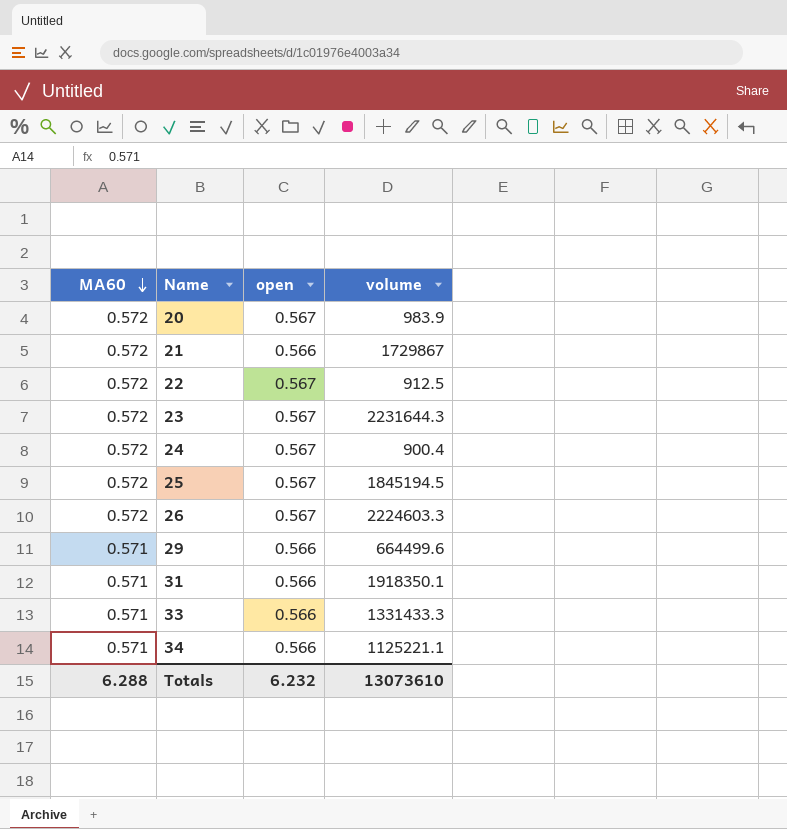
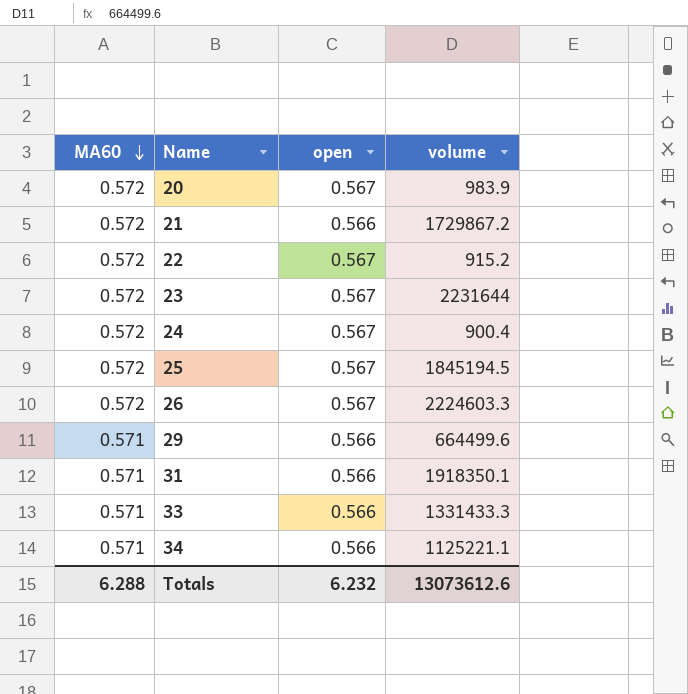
21 | volume: 1729867 -> 1729867.2
22 | volume: 912.5 -> 915.2
23 | volume: 2231644.3 -> 2231644
Totals | volume: 13073610 -> 13073612.6

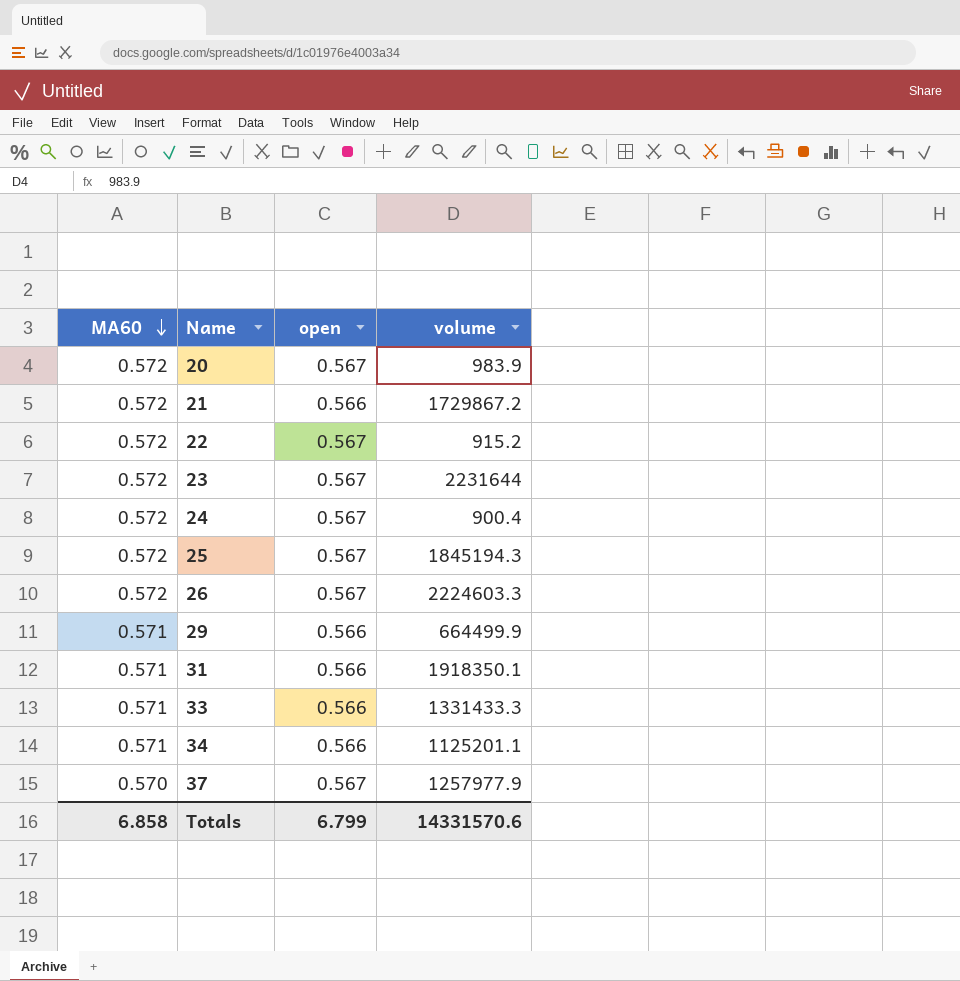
25 | volume: 1845194.5 -> 1845194.3
29 | volume: 664499.6 -> 664499.9
34 | volume: 1125221.1 -> 1125201.1
row 37: none -> 0.570 | 0.567 | 1257977.9
Totals | MA60: 6.288 -> 6.858
Totals | open: 6.232 -> 6.799
Totals | volume: 13073612.6 -> 14331570.6

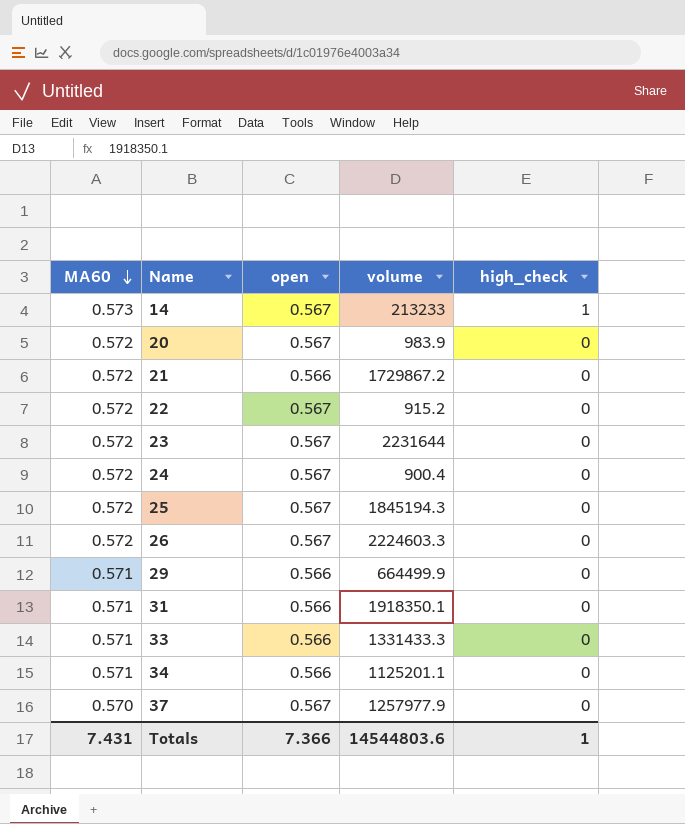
column high_check | position: none -> 5
row 14: none -> 0.573 | 0.567 | 213233 | 1
Totals | MA60: 6.858 -> 7.431
Totals | open: 6.799 -> 7.366
Totals | volume: 14331570.6 -> 14544803.6

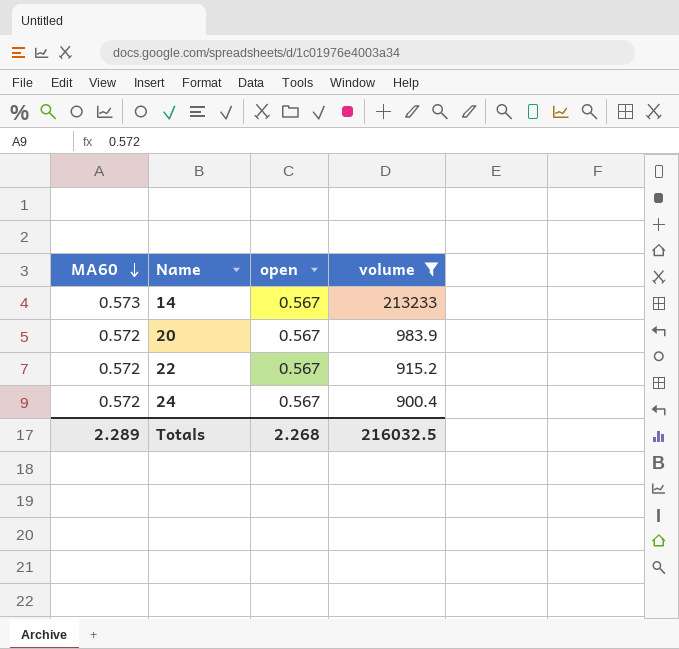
filter: none -> volume <= 213233
column high_check | position: 5 -> none
Totals | MA60: 7.431 -> 2.289
Totals | open: 7.366 -> 2.268
Totals | volume: 14544803.6 -> 216032.5

